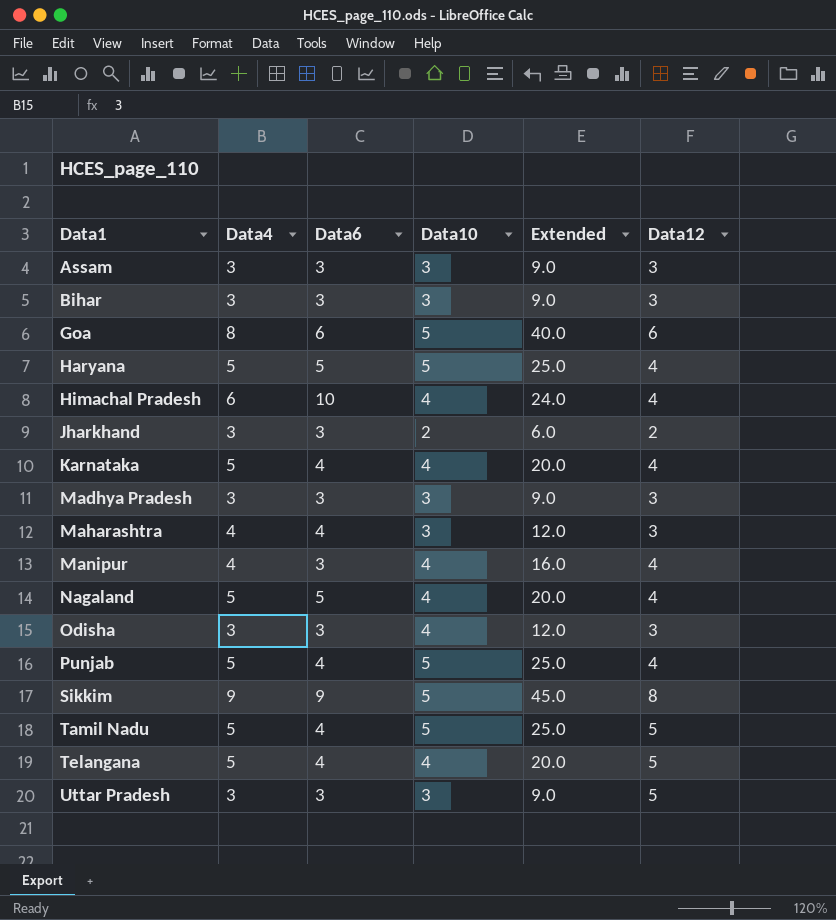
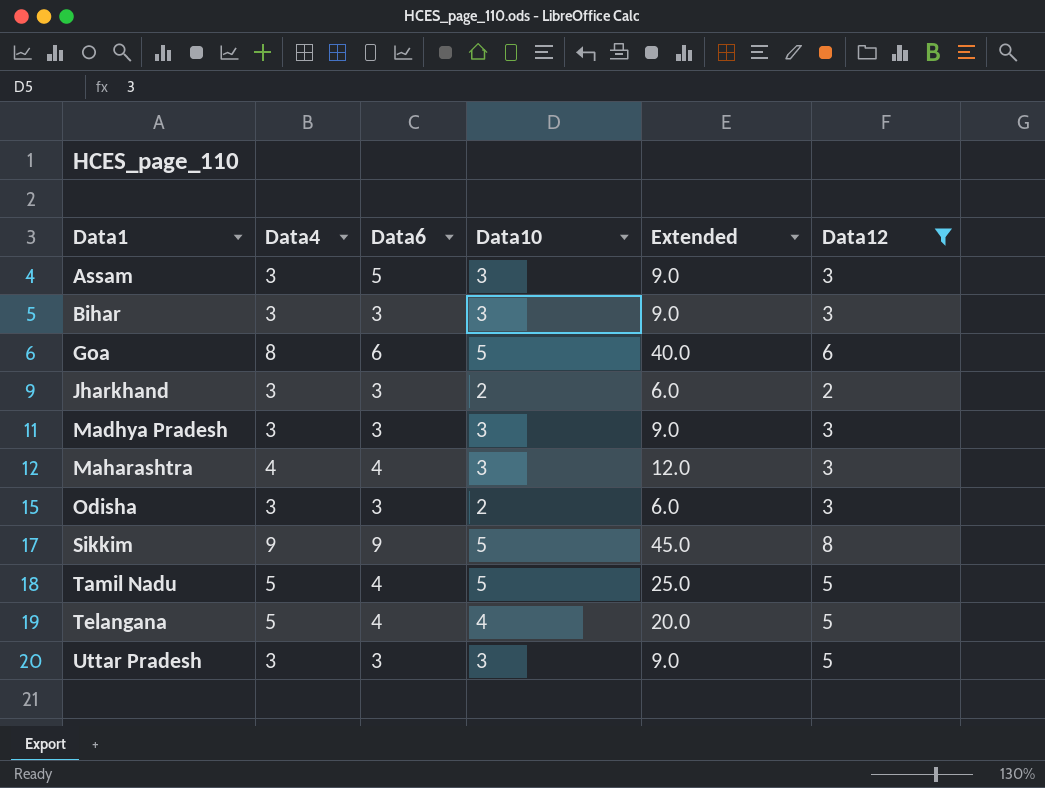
filter: none -> Data12 != 4
Assam | Data6: 3 -> 5
Odisha | Data10: 4 -> 2
Odisha | Extended: 12.0 -> 6.0

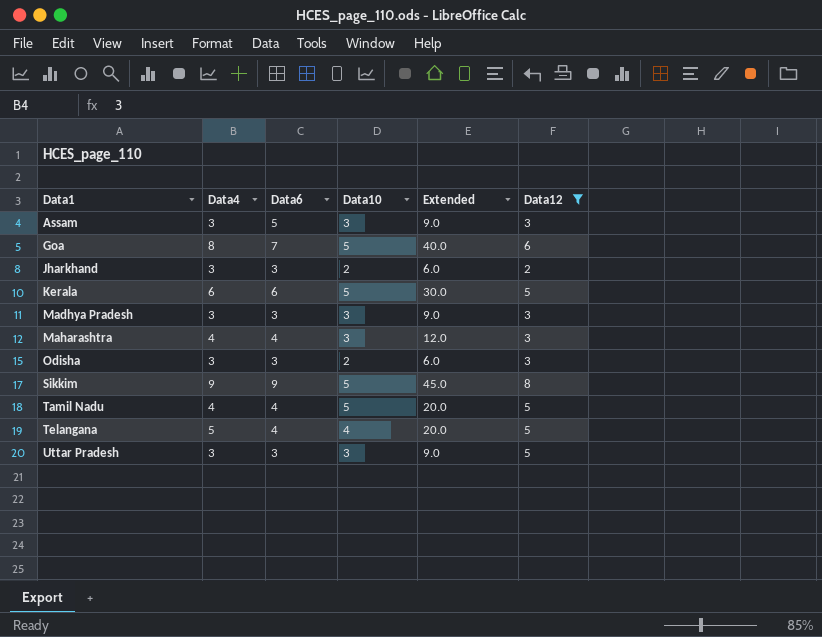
row Bihar: 3 | 3 | 3 | 9.0 | 3 -> none
Goa | Data6: 6 -> 7
row Kerala: none -> 6 | 6 | 5 | 30.0 | 5
Tamil Nadu | Data4: 5 -> 4
Tamil Nadu | Extended: 25.0 -> 20.0

